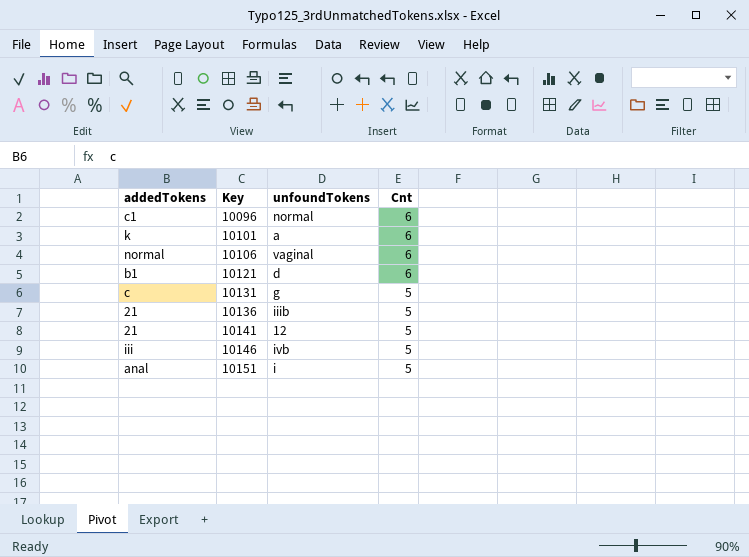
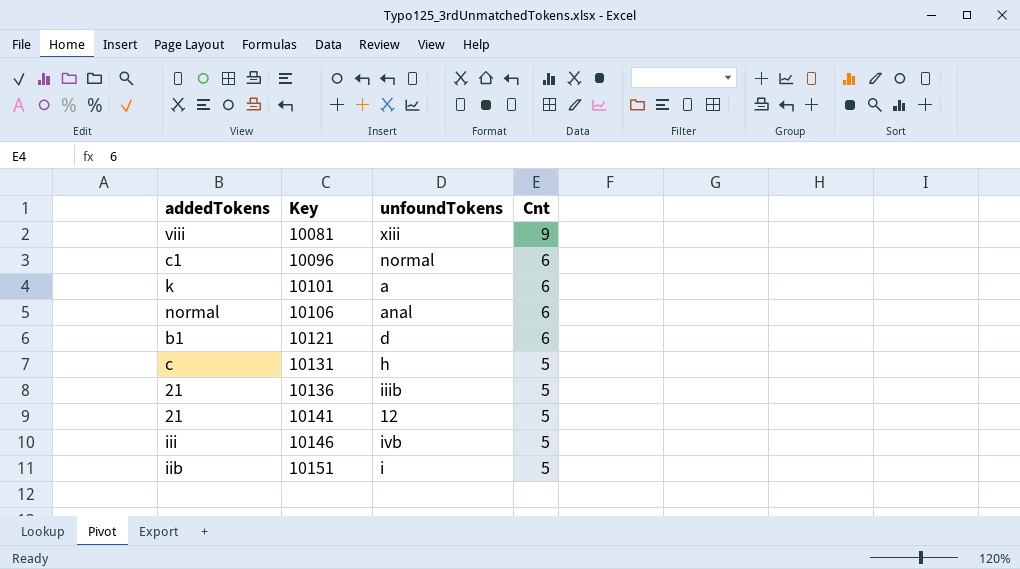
row 10081: none -> viii | xiii | 9
10106 | unfoundTokens: vaginal -> anal
10131 | unfoundTokens: g -> h
10151 | addedTokens: anal -> iib

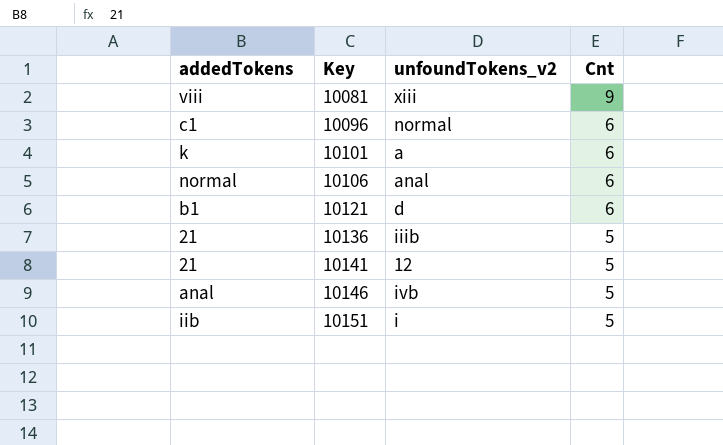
column name: unfoundTokens -> unfoundTokens_v2
row 10131: c | h | 5 -> none
10146 | addedTokens: iii -> anal

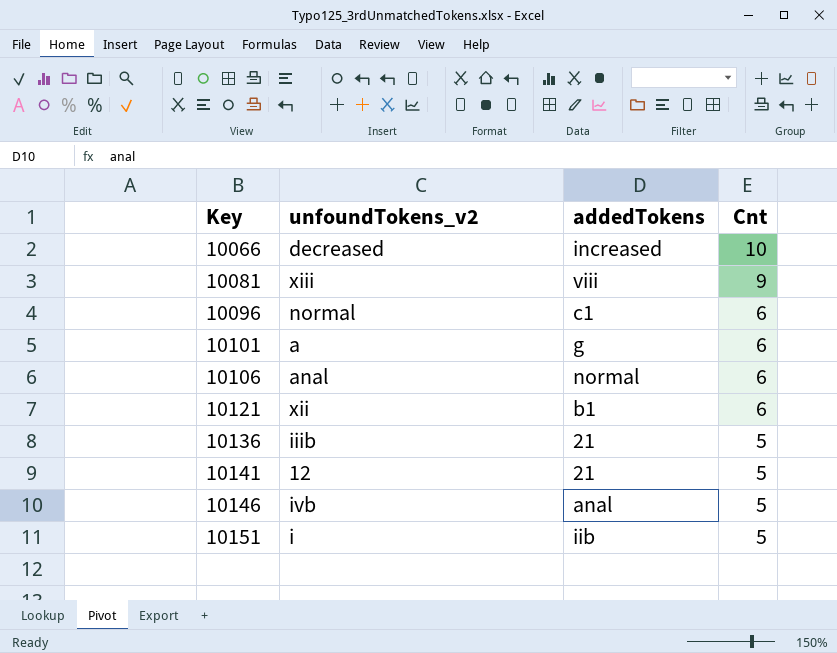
column addedTokens | position: 1 -> 3
row 10066: none -> decreased | increased | 10
10101 | addedTokens: k -> g
10121 | unfoundTokens_v2: d -> xii

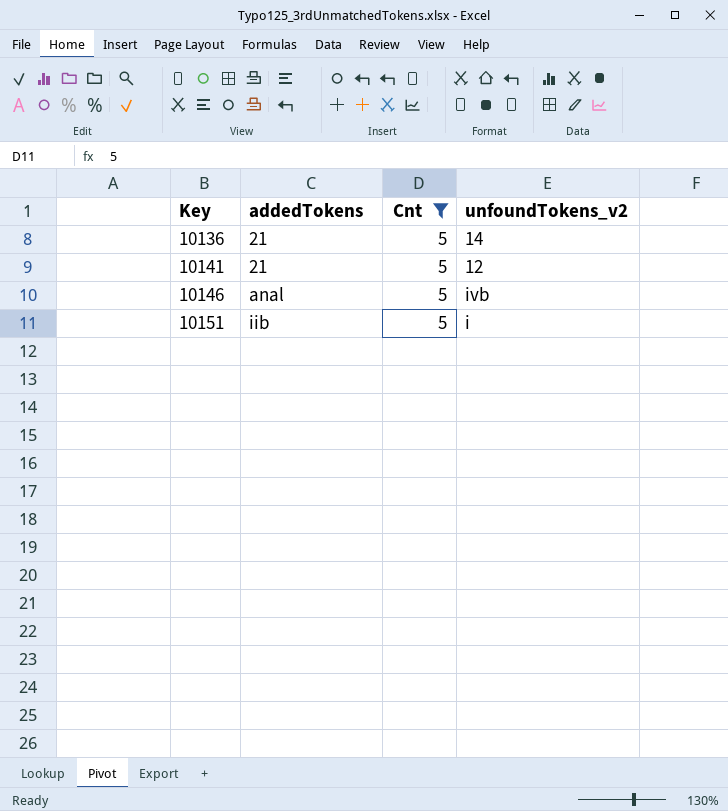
filter: none -> Cnt = 5
column unfoundTokens_v2 | position: 2 -> 4
10136 | unfoundTokens_v2: iiib -> 14

